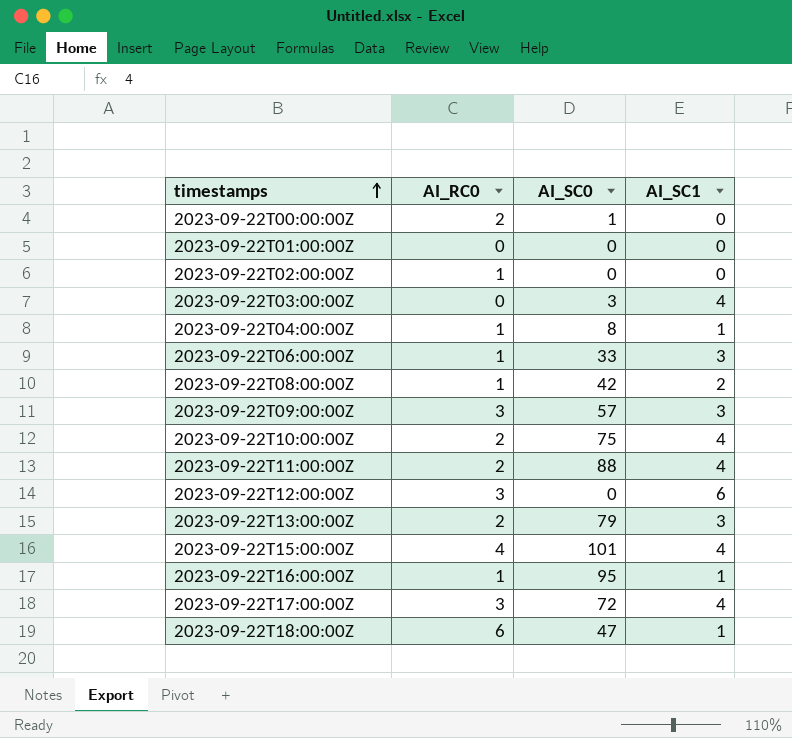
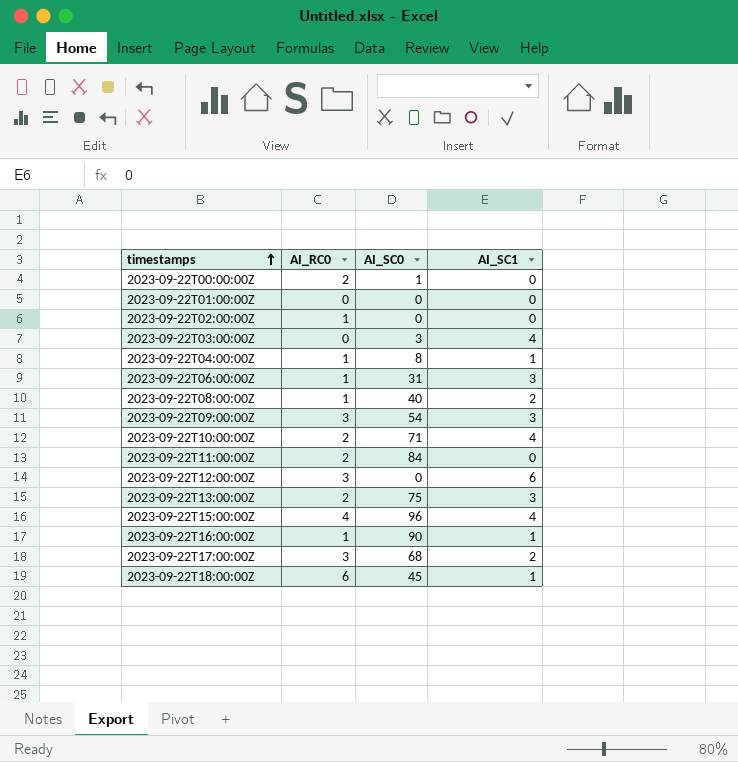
2023-09-22T06:00:00Z | AI_SC0: 33 -> 31
2023-09-22T08:00:00Z | AI_SC0: 42 -> 40
2023-09-22T09:00:00Z | AI_SC0: 57 -> 54
2023-09-22T10:00:00Z | AI_SC0: 75 -> 71
2023-09-22T11:00:00Z | AI_SC0: 88 -> 84
2023-09-22T11:00:00Z | AI_SC1: 4 -> 0
2023-09-22T13:00:00Z | AI_SC0: 79 -> 75
2023-09-22T15:00:00Z | AI_SC0: 101 -> 96
2023-09-22T16:00:00Z | AI_SC0: 95 -> 90
2023-09-22T17:00:00Z | AI_SC0: 72 -> 68
2023-09-22T17:00:00Z | AI_SC1: 4 -> 2
2023-09-22T18:00:00Z | AI_SC0: 47 -> 45

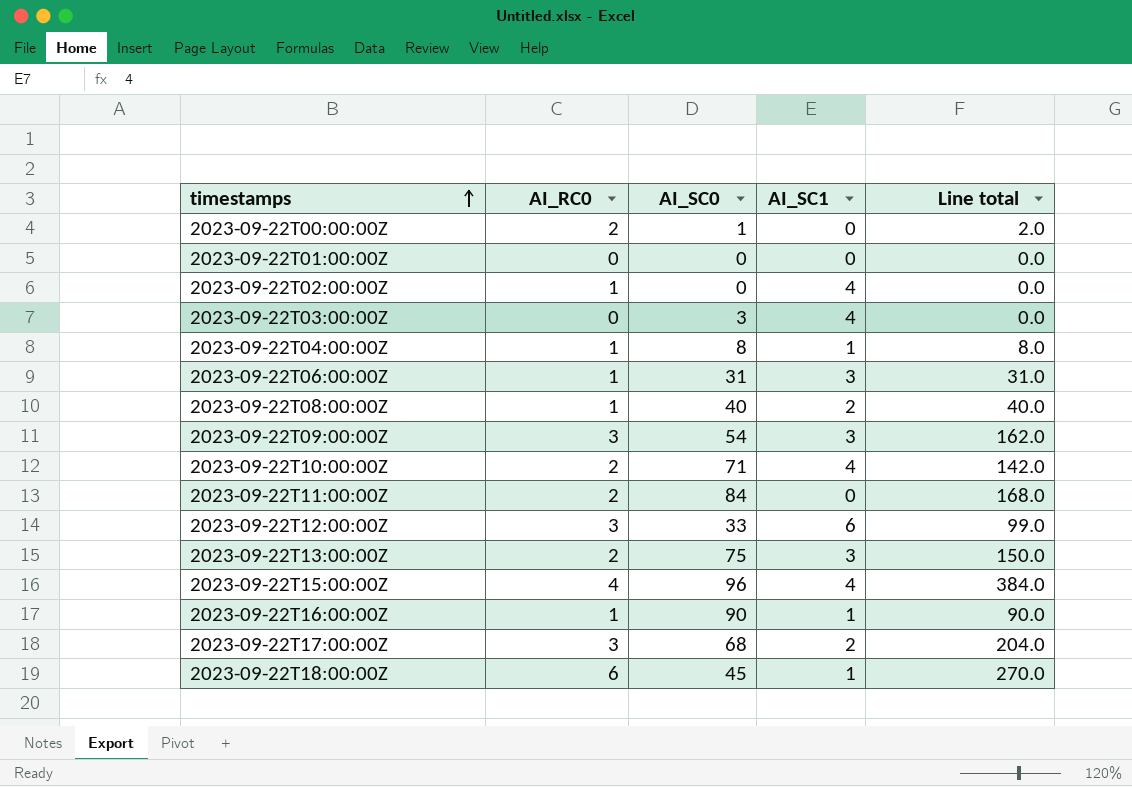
column Line total | formula: none -> [AI_RC0] * [AI_SC0]
2023-09-22T02:00:00Z | AI_SC1: 0 -> 4
2023-09-22T12:00:00Z | AI_SC0: 0 -> 33

